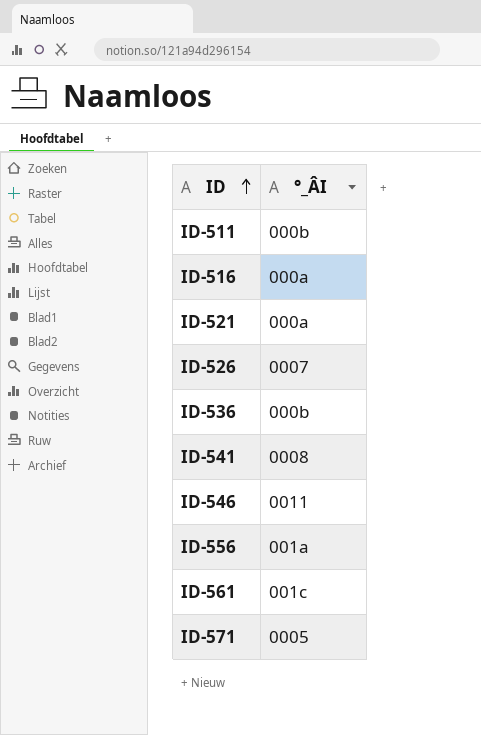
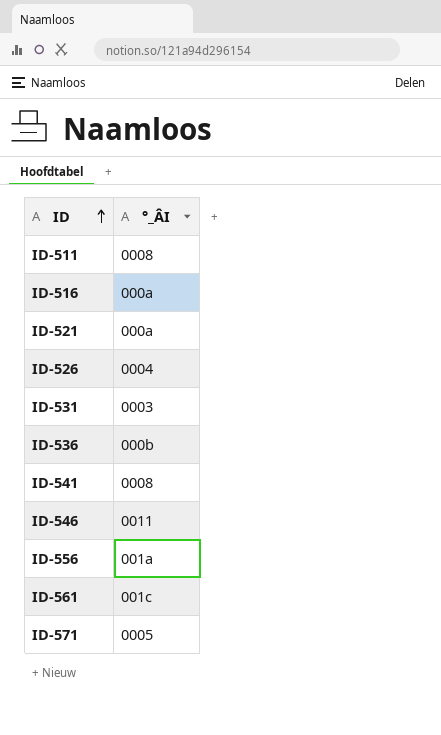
ID-511 | °_ÂI: 000b -> 0008
ID-526 | °_ÂI: 0007 -> 0004
row ID-531: none -> 0003

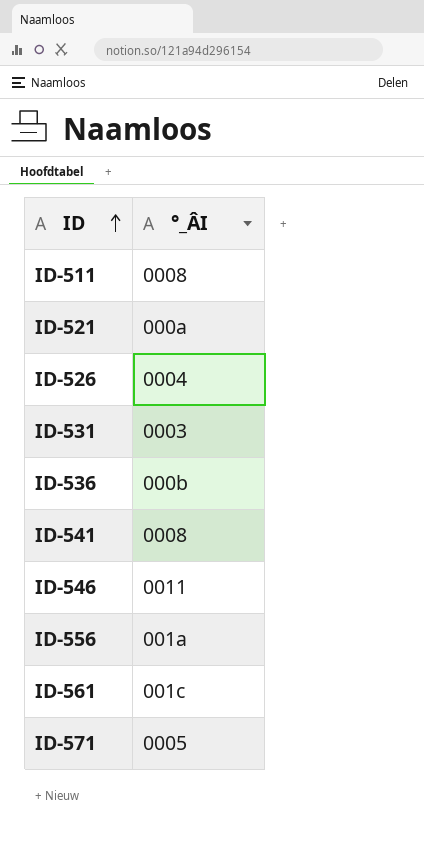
row ID-516: 000a -> none

